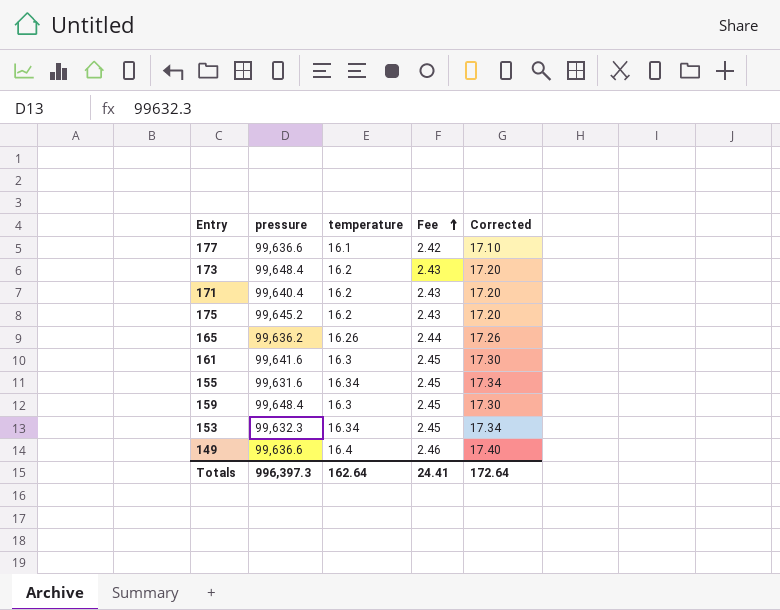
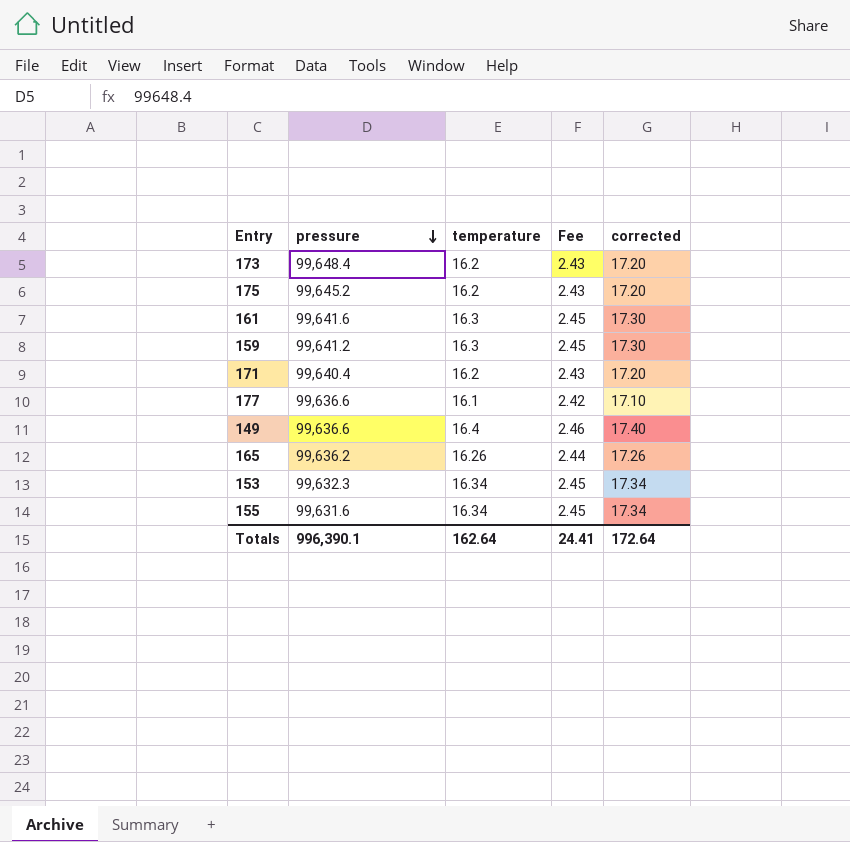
row order: Fee ascending -> pressure descending
column name: Corrected -> corrected
159 | pressure: 99,648.4 -> 99,641.2
Totals | pressure: 996,397.3 -> 996,390.1

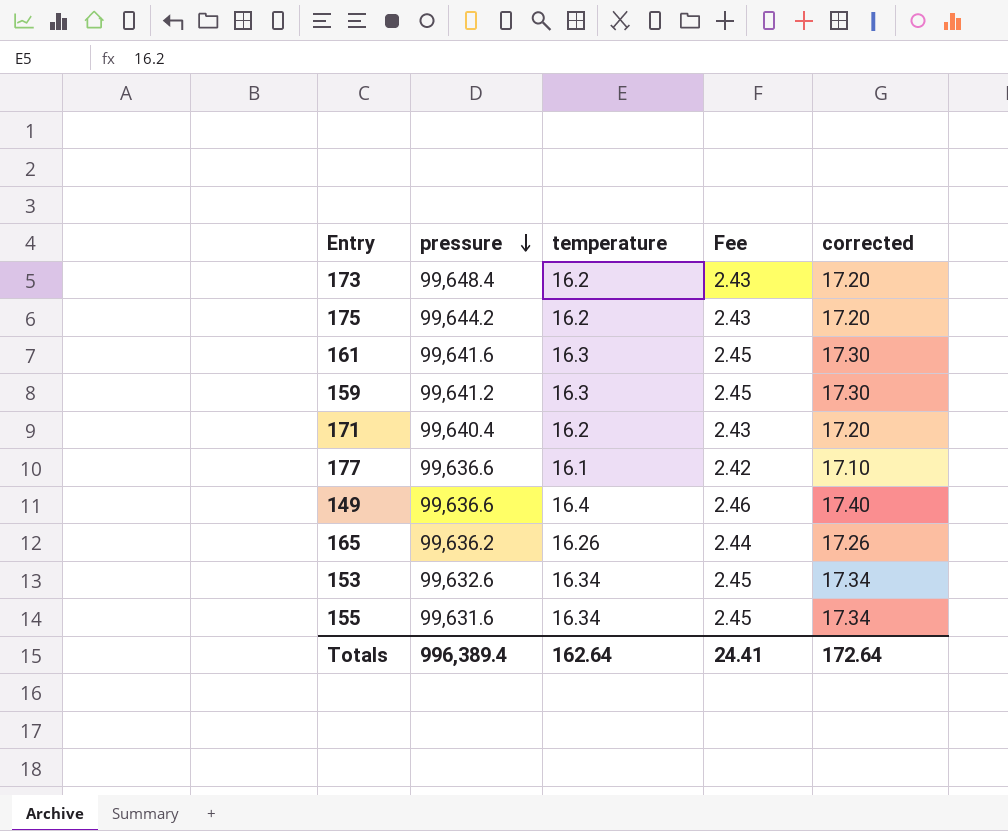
175 | pressure: 99,645.2 -> 99,644.2
153 | pressure: 99,632.3 -> 99,632.6
Totals | pressure: 996,390.1 -> 996,389.4

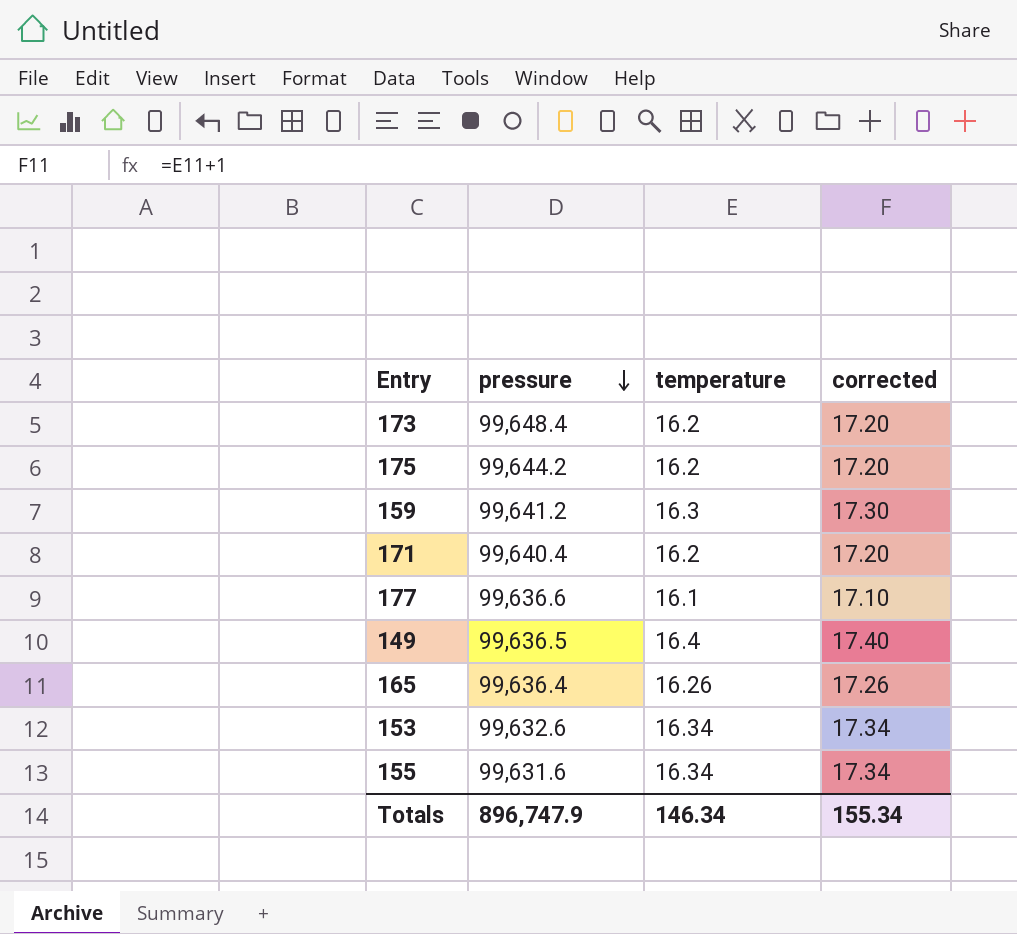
column Fee | formula: [temperature] * 0.15 -> none
row 161: 99,641.6 | 16.3 | 2.45 | 17.30 -> none
149 | pressure: 99,636.6 -> 99,636.5
165 | pressure: 99,636.2 -> 99,636.4
Totals | pressure: 996,389.4 -> 896,747.9
Totals | temperature: 162.64 -> 146.34
Totals | corrected: 172.64 -> 155.34

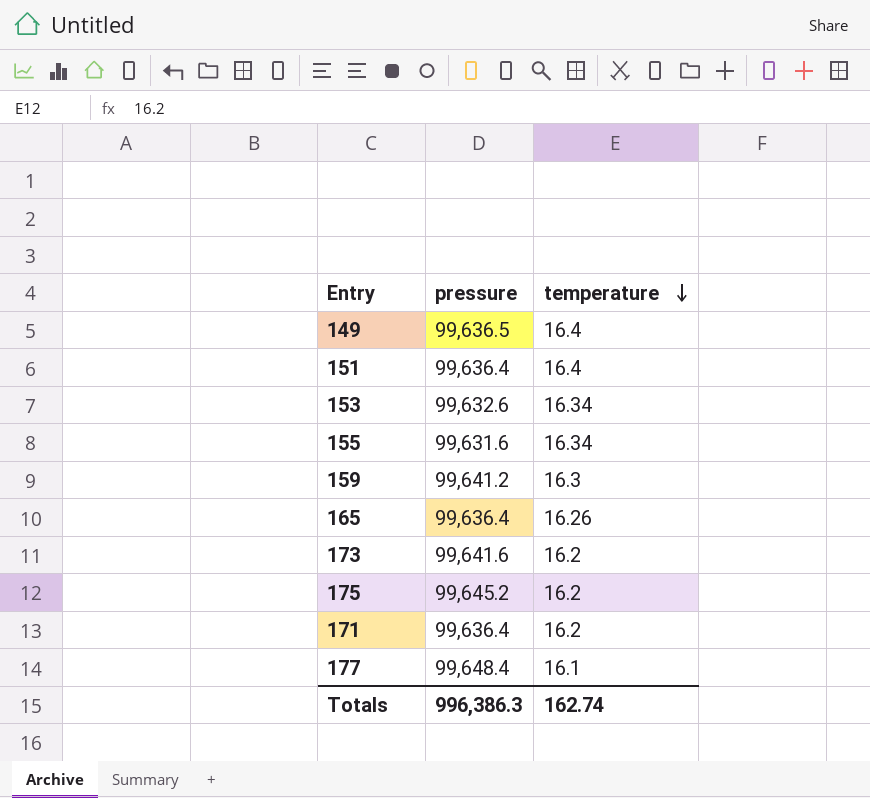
row order: pressure descending -> temperature descending
column corrected | formula: [temperature] + 1 -> none
row 151: none -> 99,636.4 | 16.4
173 | pressure: 99,648.4 -> 99,641.6
175 | pressure: 99,644.2 -> 99,645.2
171 | pressure: 99,640.4 -> 99,636.4
177 | pressure: 99,636.6 -> 99,648.4
Totals | pressure: 896,747.9 -> 996,386.3
Totals | temperature: 146.34 -> 162.74

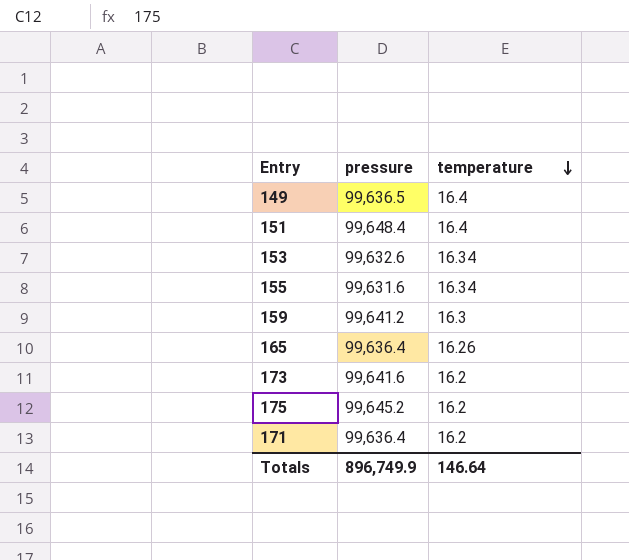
row 177: 99,648.4 | 16.1 -> none
151 | pressure: 99,636.4 -> 99,648.4
Totals | pressure: 996,386.3 -> 896,749.9
Totals | temperature: 162.74 -> 146.64

